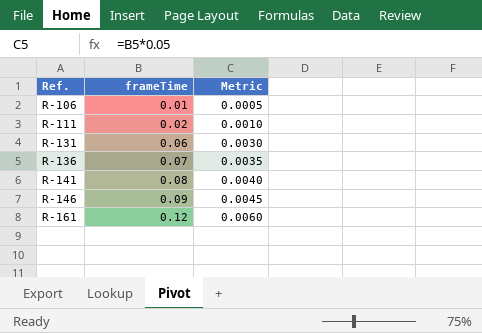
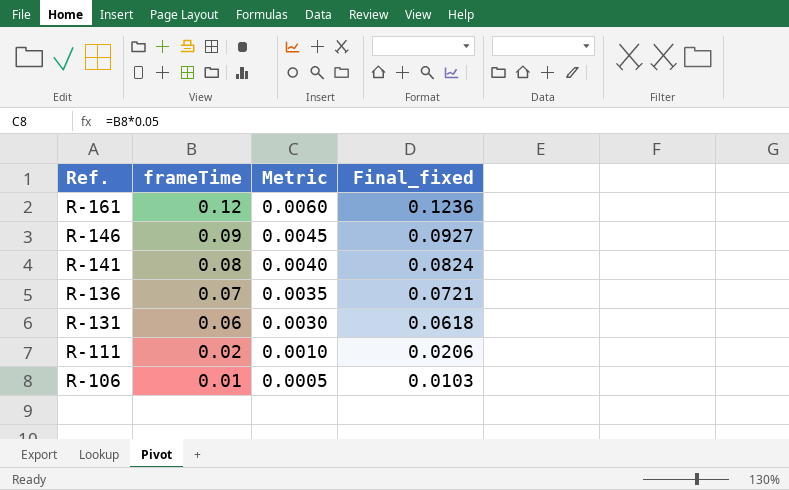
row order: Ref. ascending -> Ref. descending
column Final_fixed | formula: none -> [frameTime] * 1.03

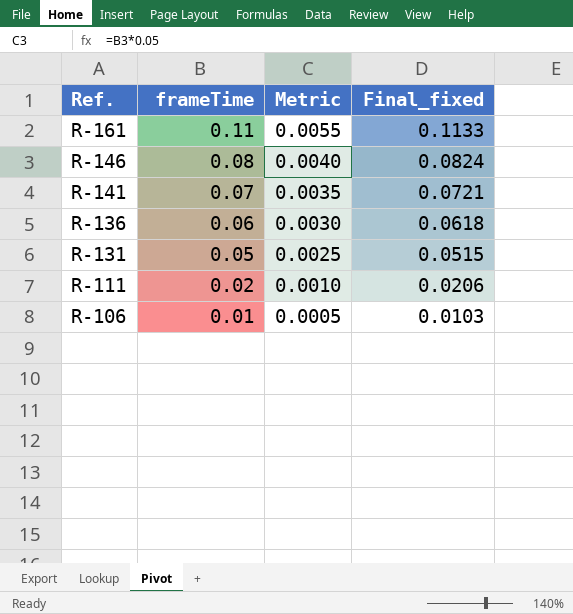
R-161 | frameTime: 0.12 -> 0.11
R-161 | Metric: 0.0060 -> 0.0055
R-161 | Final_fixed: 0.1236 -> 0.1133
R-146 | frameTime: 0.09 -> 0.08
R-146 | Metric: 0.0045 -> 0.0040
R-146 | Final_fixed: 0.0927 -> 0.0824
R-141 | frameTime: 0.08 -> 0.07
R-141 | Metric: 0.0040 -> 0.0035
R-141 | Final_fixed: 0.0824 -> 0.0721
R-136 | frameTime: 0.07 -> 0.06
R-136 | Metric: 0.0035 -> 0.0030
R-136 | Final_fixed: 0.0721 -> 0.0618
R-131 | frameTime: 0.06 -> 0.05
R-131 | Metric: 0.0030 -> 0.0025
R-131 | Final_fixed: 0.0618 -> 0.0515

